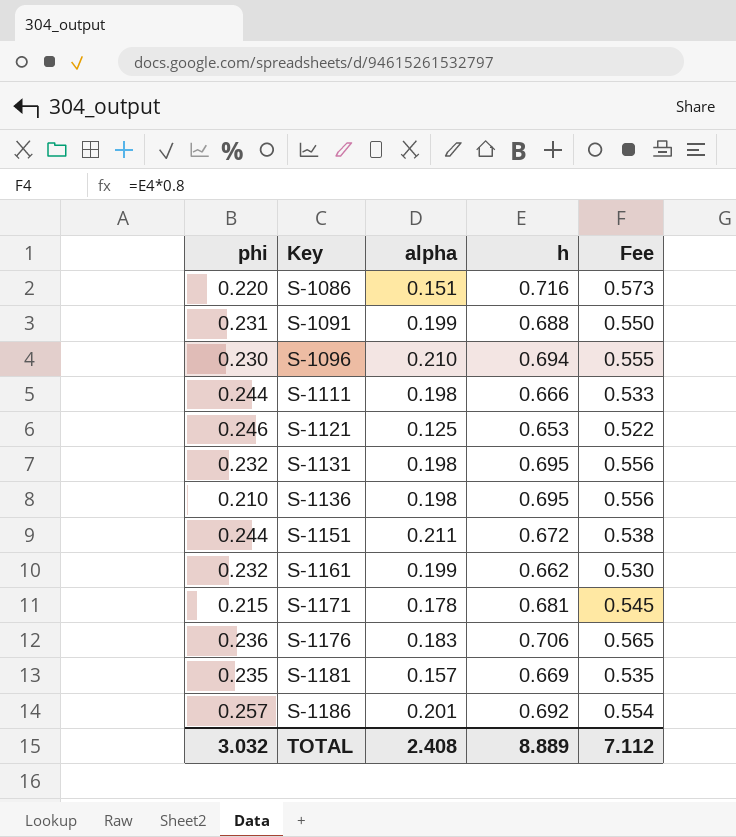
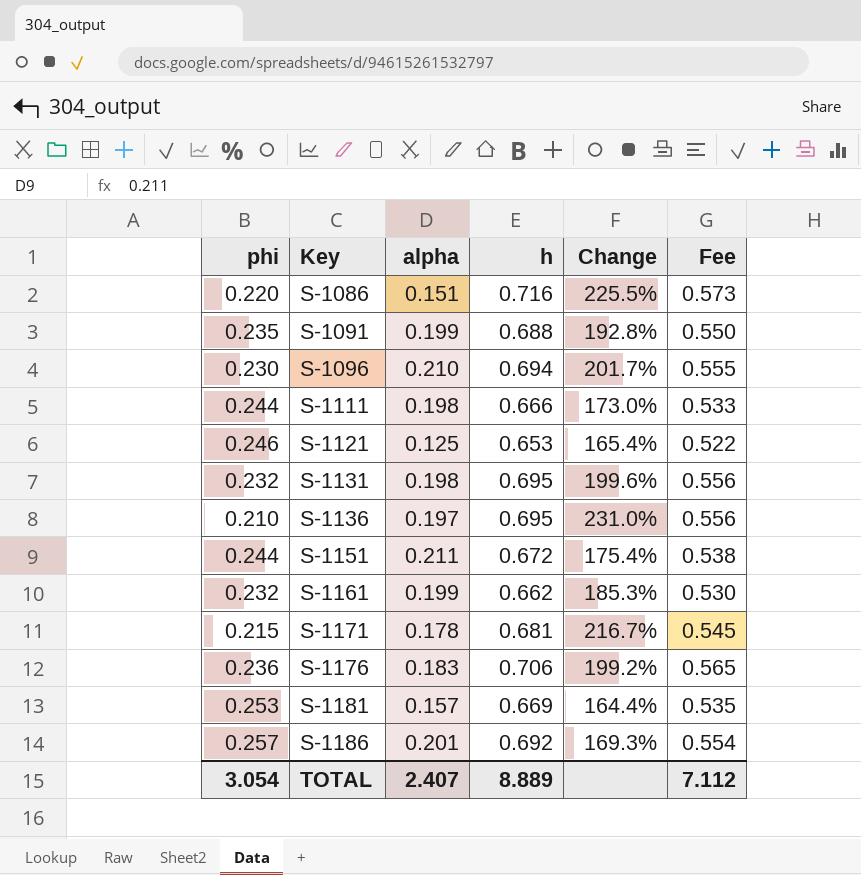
column Change | formula: none -> ([h] - [phi]) / [phi]
S-1091 | phi: 0.231 -> 0.235
S-1136 | alpha: 0.198 -> 0.197
S-1181 | phi: 0.235 -> 0.253
TOTAL | phi: 3.032 -> 3.054
TOTAL | alpha: 2.408 -> 2.407

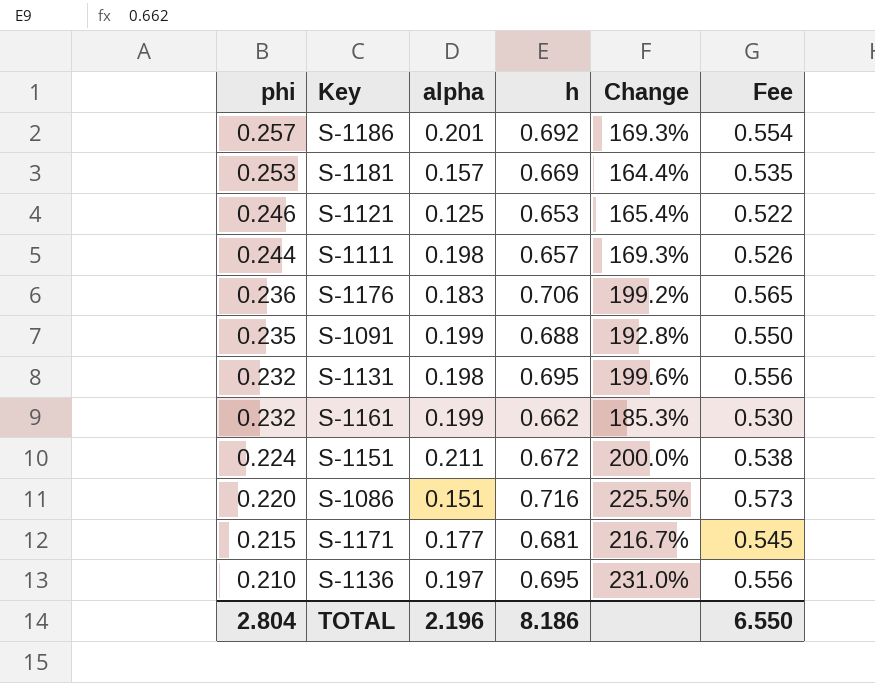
row order: Key ascending -> phi descending
row S-1096: 0.230 | 0.210 | 0.694 | 201.7% | 0.555 -> none
S-1111 | h: 0.666 -> 0.657
S-1111 | Change: 173.0% -> 169.3%
S-1111 | Fee: 0.533 -> 0.526
S-1151 | phi: 0.244 -> 0.224
S-1151 | Change: 175.4% -> 200.0%
S-1171 | alpha: 0.178 -> 0.177
TOTAL | phi: 3.054 -> 2.804
TOTAL | alpha: 2.407 -> 2.196
TOTAL | h: 8.889 -> 8.186
TOTAL | Fee: 7.112 -> 6.550

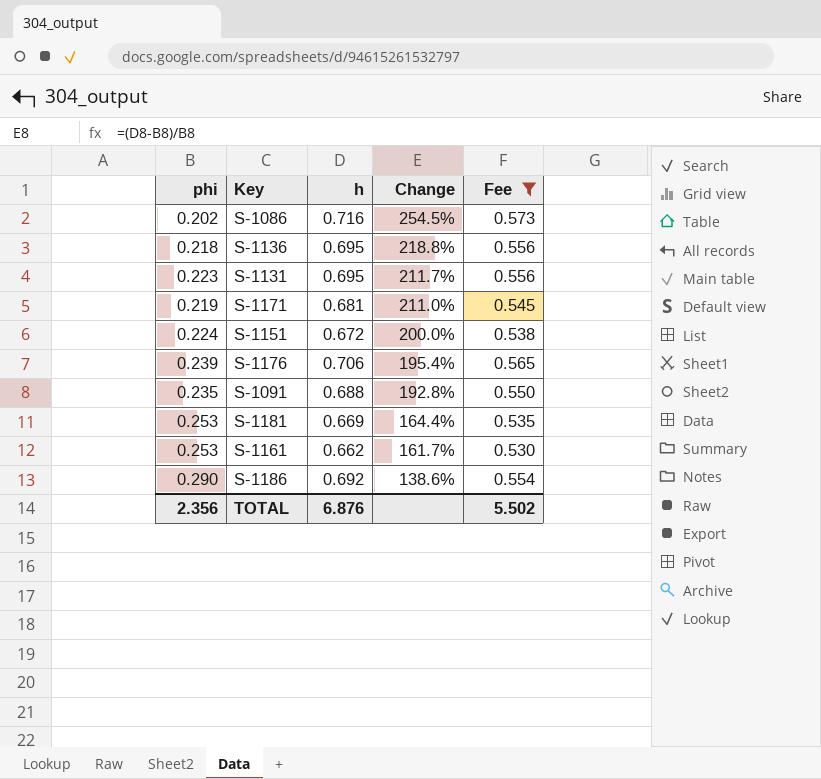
filter: none -> Fee >= 0.530
row order: phi descending -> Change descending
column alpha | position: 3 -> none
S-1086 | phi: 0.220 -> 0.202
S-1086 | Change: 225.5% -> 254.5%
S-1136 | phi: 0.210 -> 0.218
S-1136 | Change: 231.0% -> 218.8%
S-1131 | phi: 0.232 -> 0.223
S-1131 | Change: 199.6% -> 211.7%
S-1171 | phi: 0.215 -> 0.219
S-1171 | Change: 216.7% -> 211.0%
S-1176 | phi: 0.236 -> 0.239
S-1176 | Change: 199.2% -> 195.4%
S-1161 | phi: 0.232 -> 0.253
S-1161 | Change: 185.3% -> 161.7%
S-1186 | phi: 0.257 -> 0.290
S-1186 | Change: 169.3% -> 138.6%
TOTAL | phi: 2.804 -> 2.356
TOTAL | h: 8.186 -> 6.876
TOTAL | Fee: 6.550 -> 5.502

